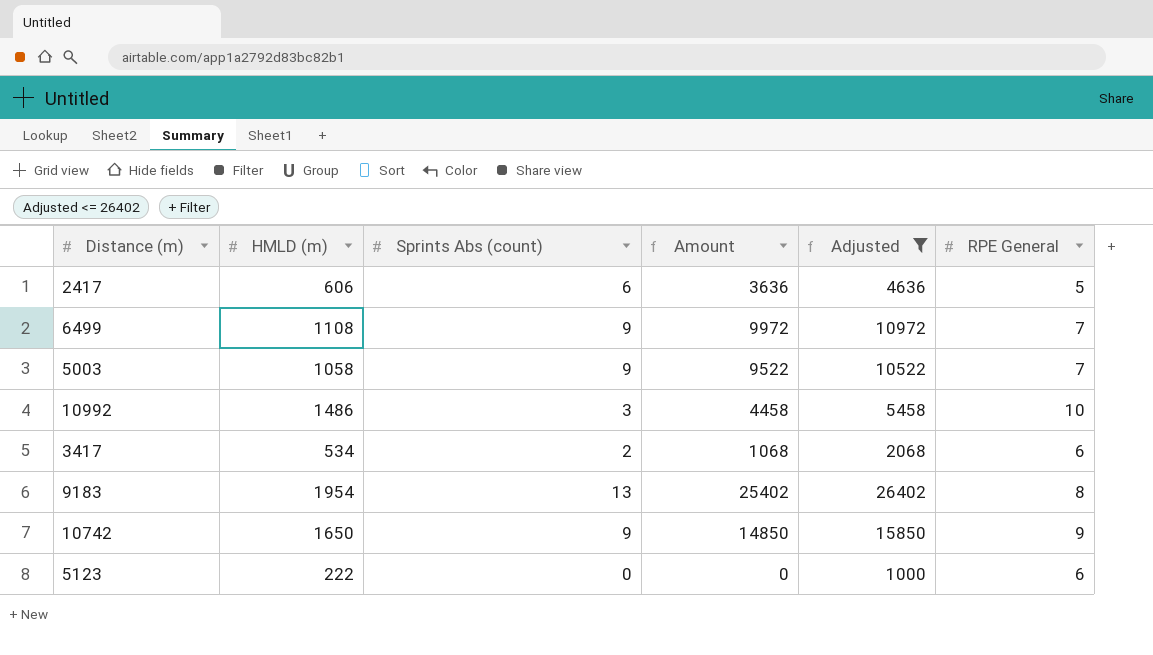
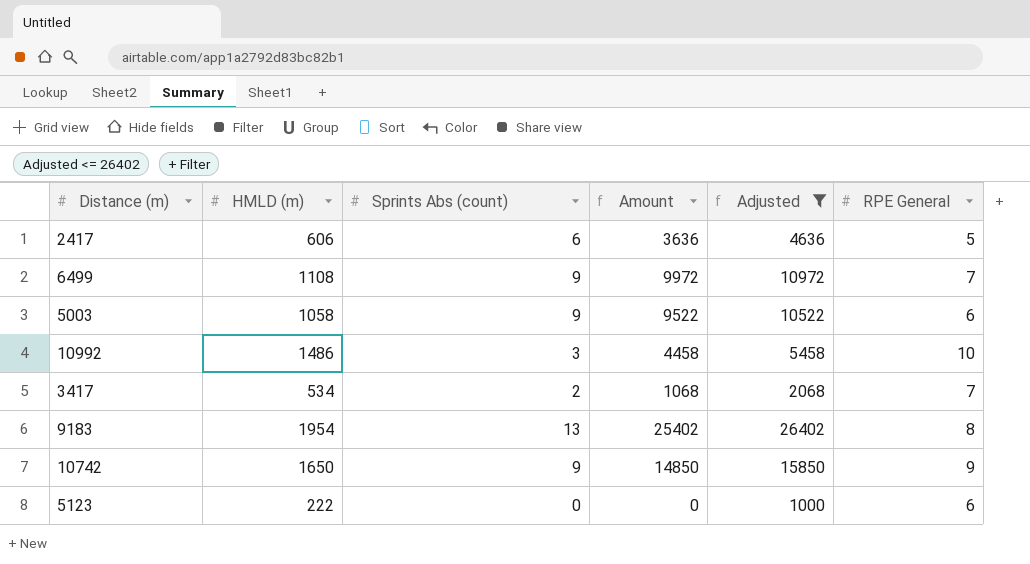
5003 | RPE General: 7 -> 6
3417 | RPE General: 6 -> 7

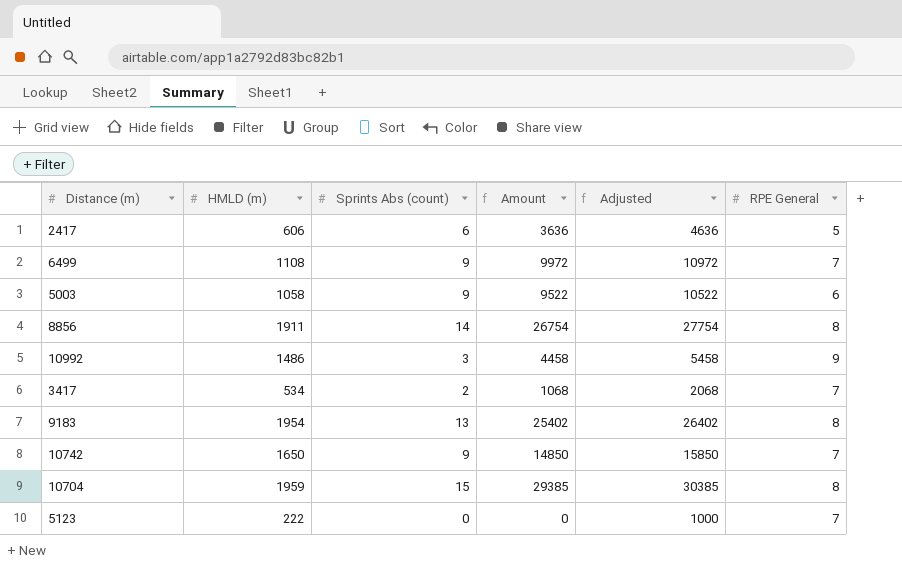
filter: Adjusted <= 26402 -> none
10992 | RPE General: 10 -> 9
10742 | RPE General: 9 -> 7
5123 | RPE General: 6 -> 7

